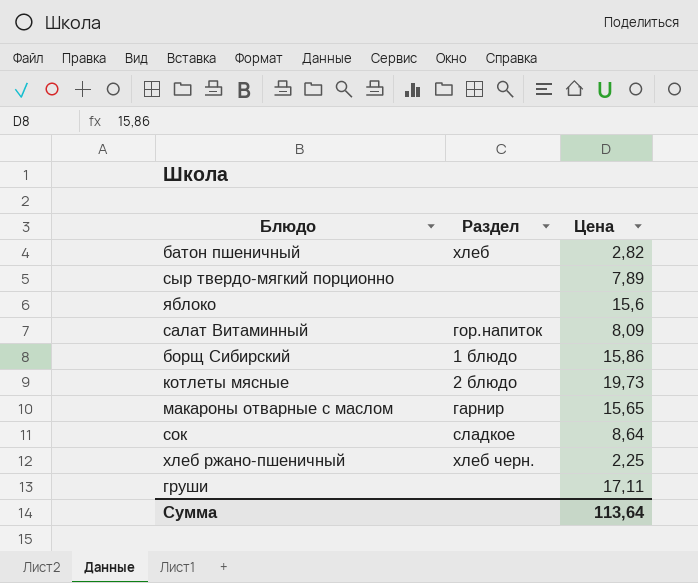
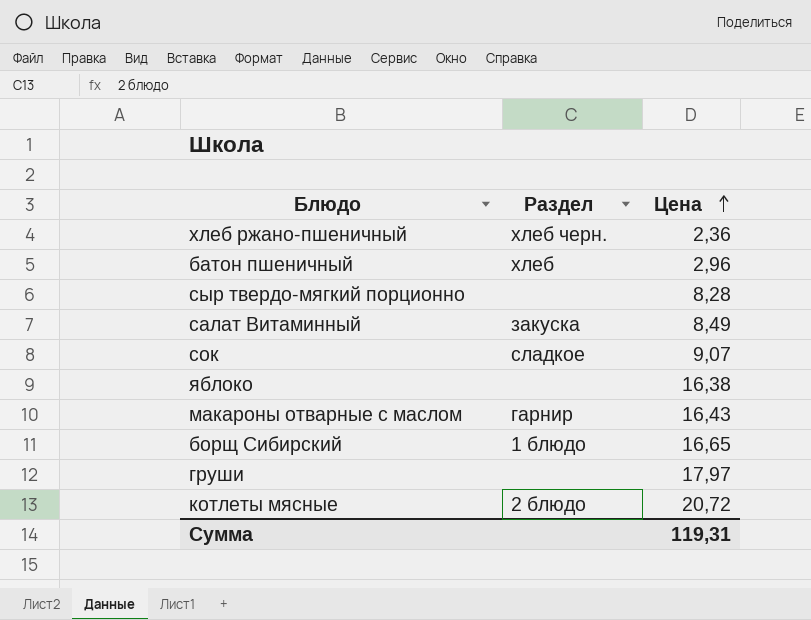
row order: none -> Цена ascending
хлеб ржано-пшеничный | Цена: 2,25 -> 2,36
батон пшеничный | Цена: 2,82 -> 2,96
сыр твердо-мягкий порционно | Цена: 7,89 -> 8,28
салат Витаминный | Раздел: гор.напиток -> закуска
салат Витаминный | Цена: 8,09 -> 8,49
сок | Цена: 8,64 -> 9,07
яблоко | Цена: 15,6 -> 16,38
макароны отварные с маслом | Цена: 15,65 -> 16,43
борщ Сибирский | Цена: 15,86 -> 16,65
груши | Цена: 17,11 -> 17,97
котлеты мясные | Цена: 19,73 -> 20,72
Сумма | Цена: 113,64 -> 119,31

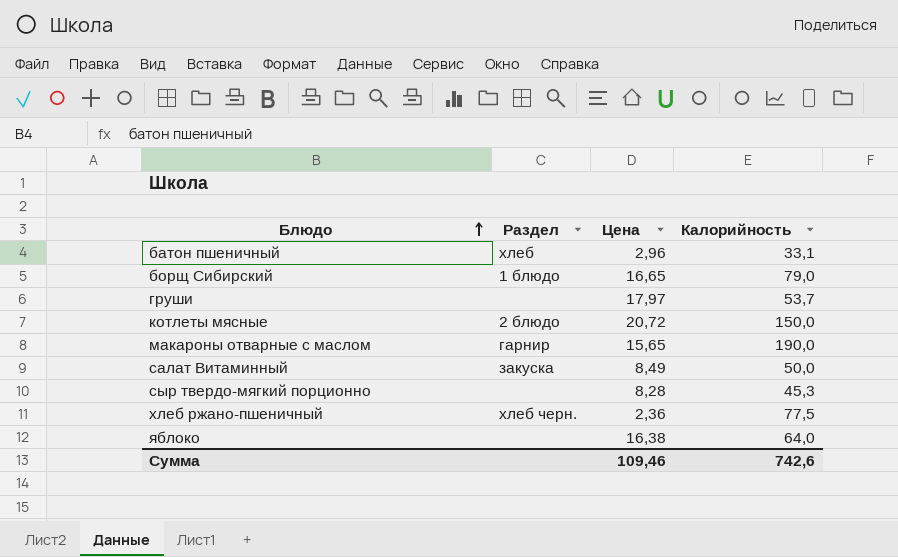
row order: Цена ascending -> Блюдо ascending
column Калорийность | position: none -> 4
row сок: сладкое | 9,07 -> none
макароны отварные с маслом | Цена: 16,43 -> 15,65
Сумма | Цена: 119,31 -> 109,46

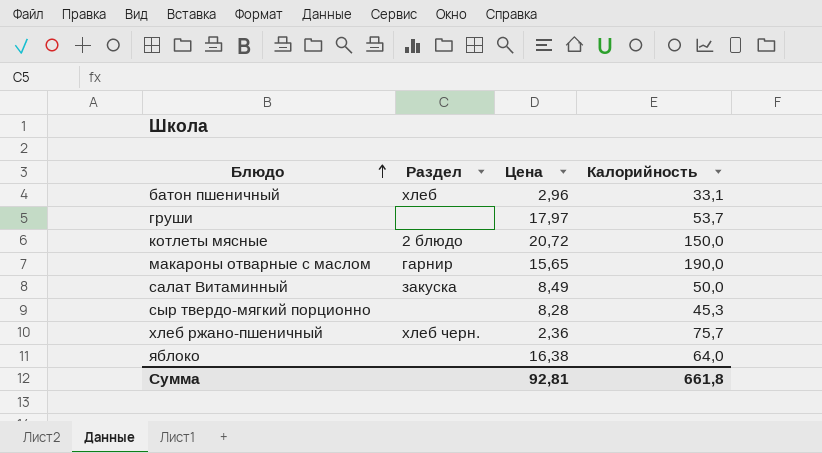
row борщ Сибирский: 1 блюдо | 16,65 | 79,0 -> none
хлеб ржано-пшеничный | Калорийность: 77,5 -> 75,7
Сумма | Цена: 109,46 -> 92,81
Сумма | Калорийность: 742,6 -> 661,8

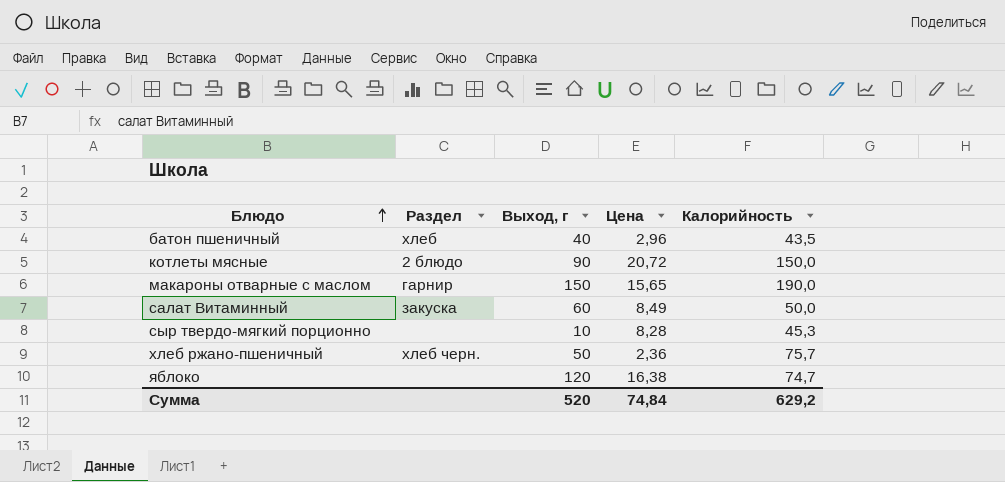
column Выход, г | position: none -> 3
row груши: none | 17,97 | 53,7 -> none
батон пшеничный | Калорийность: 33,1 -> 43,5
яблоко | Калорийность: 64,0 -> 74,7
Сумма | Цена: 92,81 -> 74,84
Сумма | Калорийность: 661,8 -> 629,2

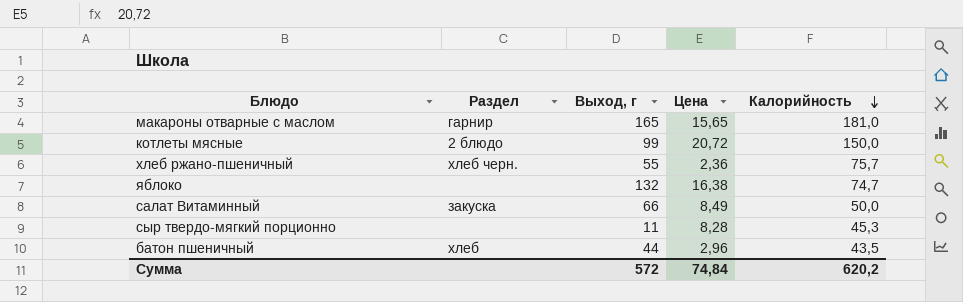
row order: Блюдо ascending -> Калорийность descending
макароны отварные с маслом | Выход, г: 150 -> 165
макароны отварные с маслом | Калорийность: 190,0 -> 181,0
котлеты мясные | Выход, г: 90 -> 99
хлеб ржано-пшеничный | Выход, г: 50 -> 55
яблоко | Выход, г: 120 -> 132
салат Витаминный | Выход, г: 60 -> 66
сыр твердо-мягкий порционно | Выход, г: 10 -> 11
батон пшеничный | Выход, г: 40 -> 44
Сумма | Выход, г: 520 -> 572
Сумма | Калорийность: 629,2 -> 620,2

